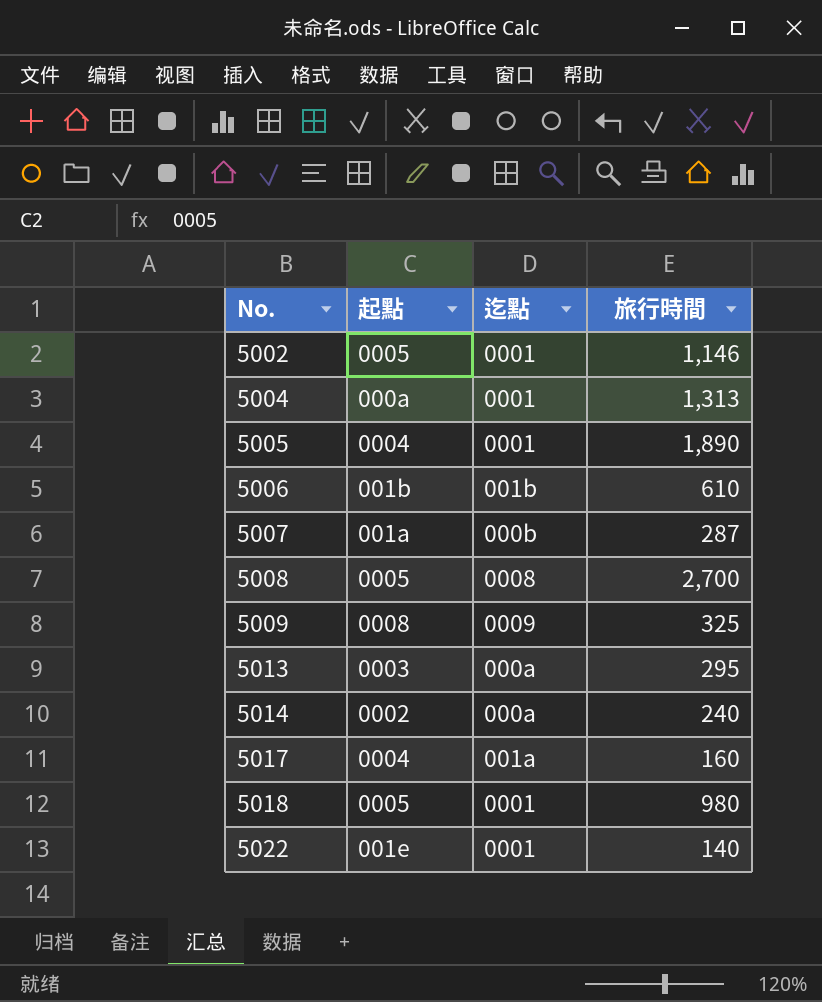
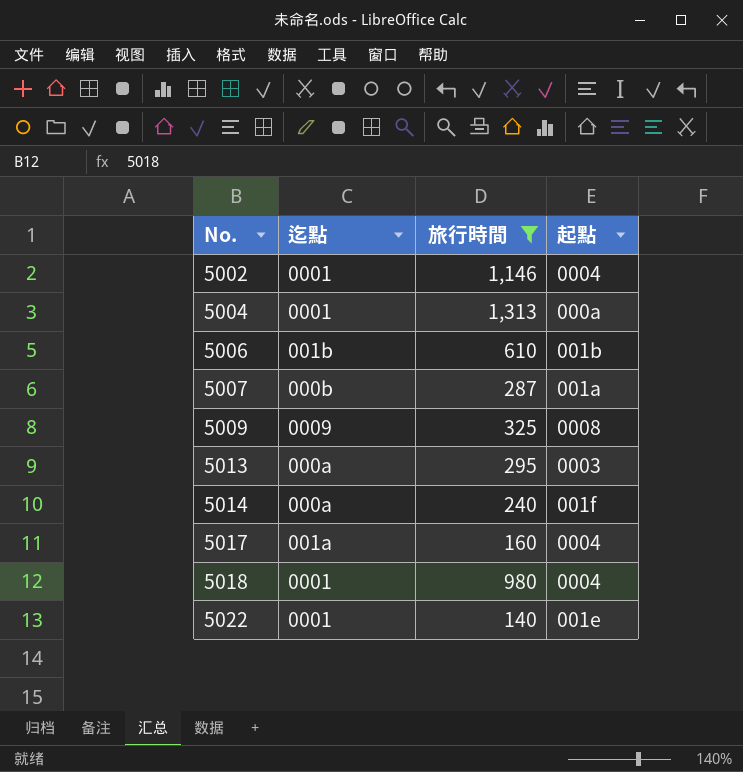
filter: none -> 旅行時間 <= 1,313
column 起點 | position: 2 -> 4
5002 | 起點: 0005 -> 0004
5014 | 起點: 0002 -> 001f
5018 | 起點: 0005 -> 0004

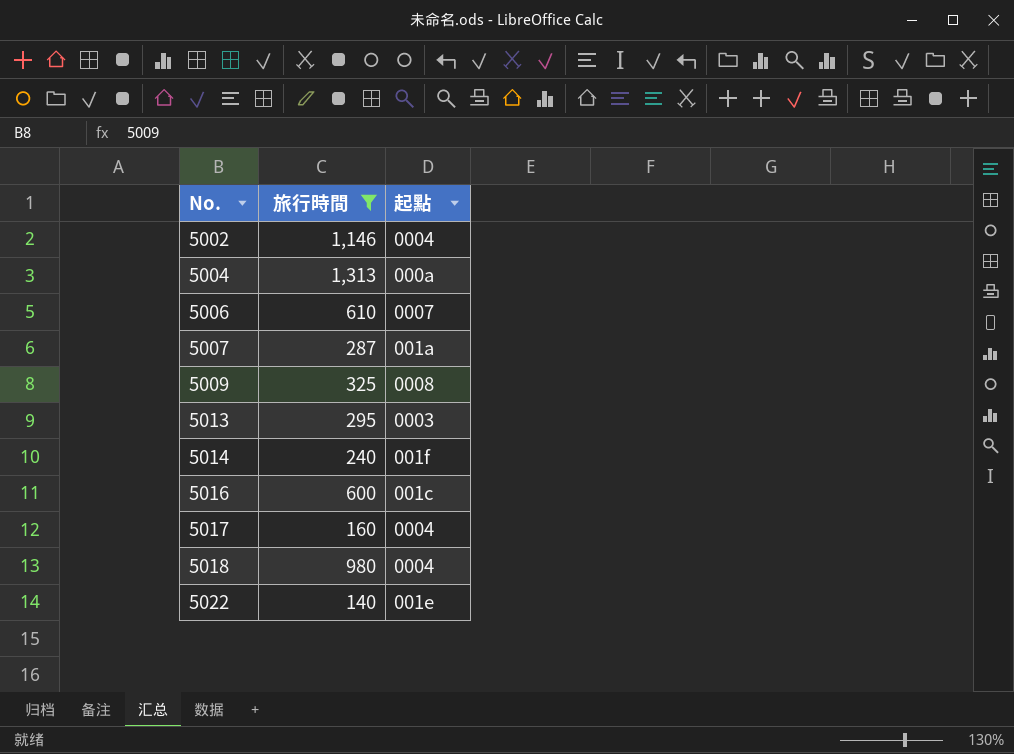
column 迄點 | position: 2 -> none
5006 | 起點: 001b -> 0007
row 5016: none -> 600 | 001c

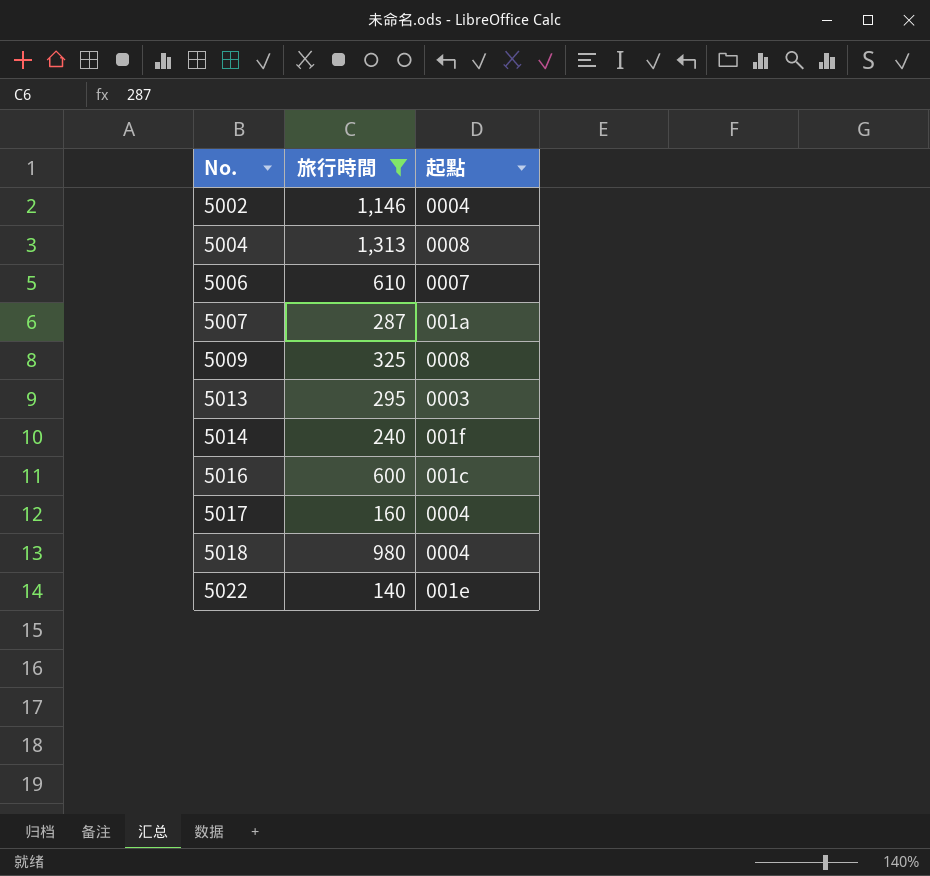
5004 | 起點: 000a -> 0008

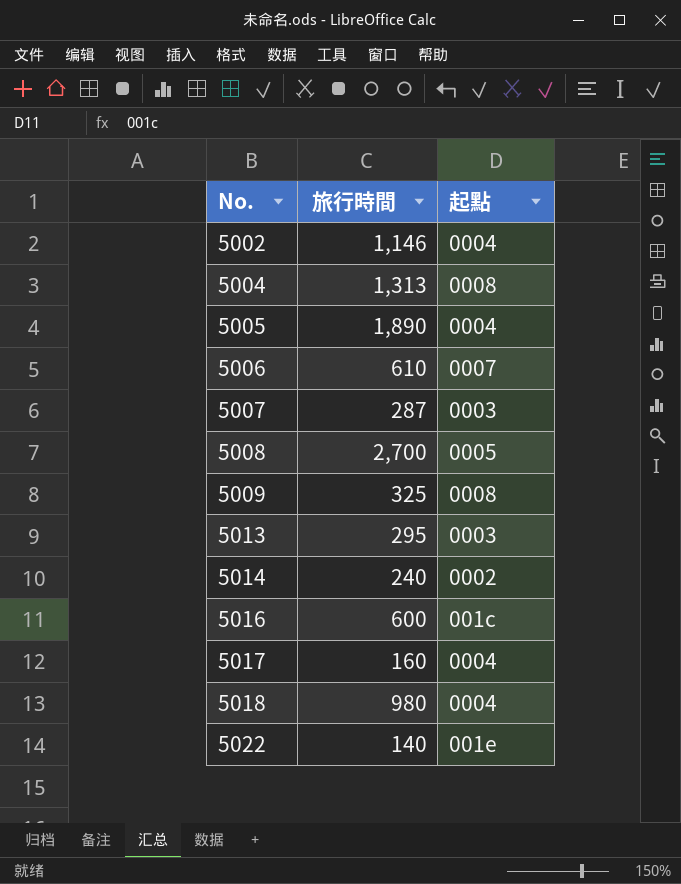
filter: 旅行時間 <= 1,313 -> none
5007 | 起點: 001a -> 0003
5014 | 起點: 001f -> 0002

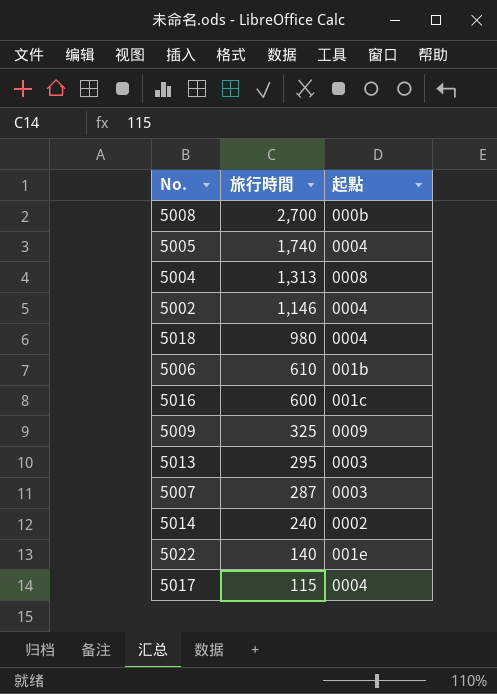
row order: No. ascending -> 旅行時間 descending
5008 | 起點: 0005 -> 000b
5005 | 旅行時間: 1,890 -> 1,740
5006 | 起點: 0007 -> 001b
5009 | 起點: 0008 -> 0009
5017 | 旅行時間: 160 -> 115

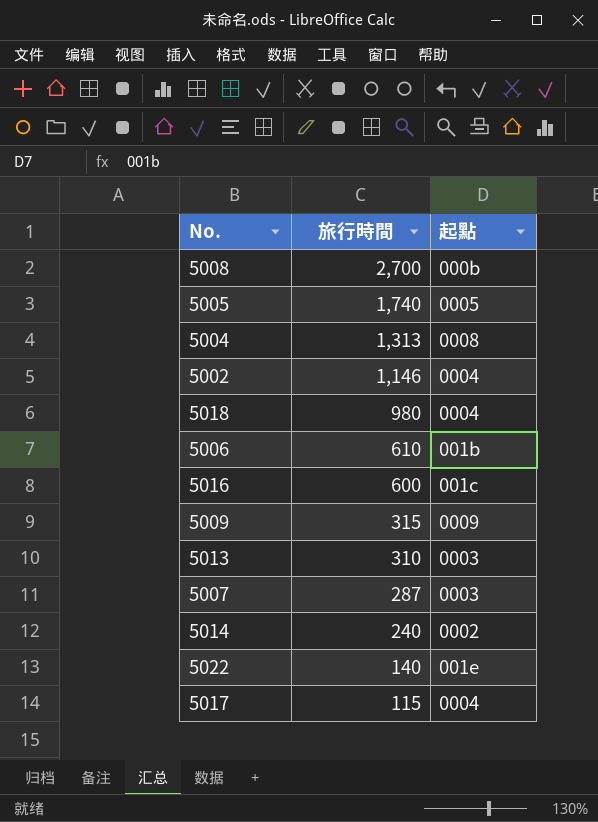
5005 | 起點: 0004 -> 0005
5009 | 旅行時間: 325 -> 315
5013 | 旅行時間: 295 -> 310

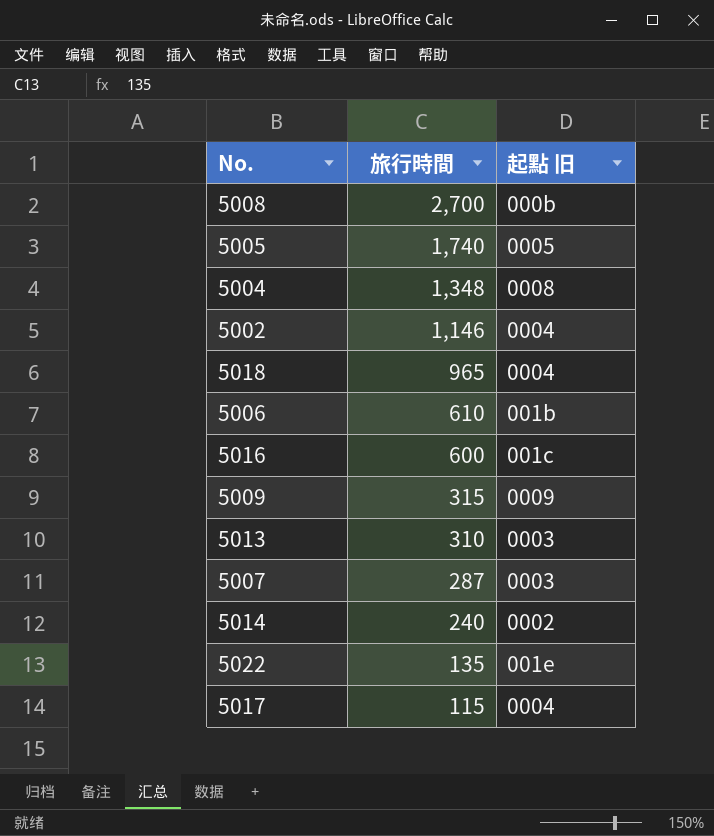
column name: 起點 -> 起點 旧
5004 | 旅行時間: 1,313 -> 1,348
5018 | 旅行時間: 980 -> 965
5022 | 旅行時間: 140 -> 135

